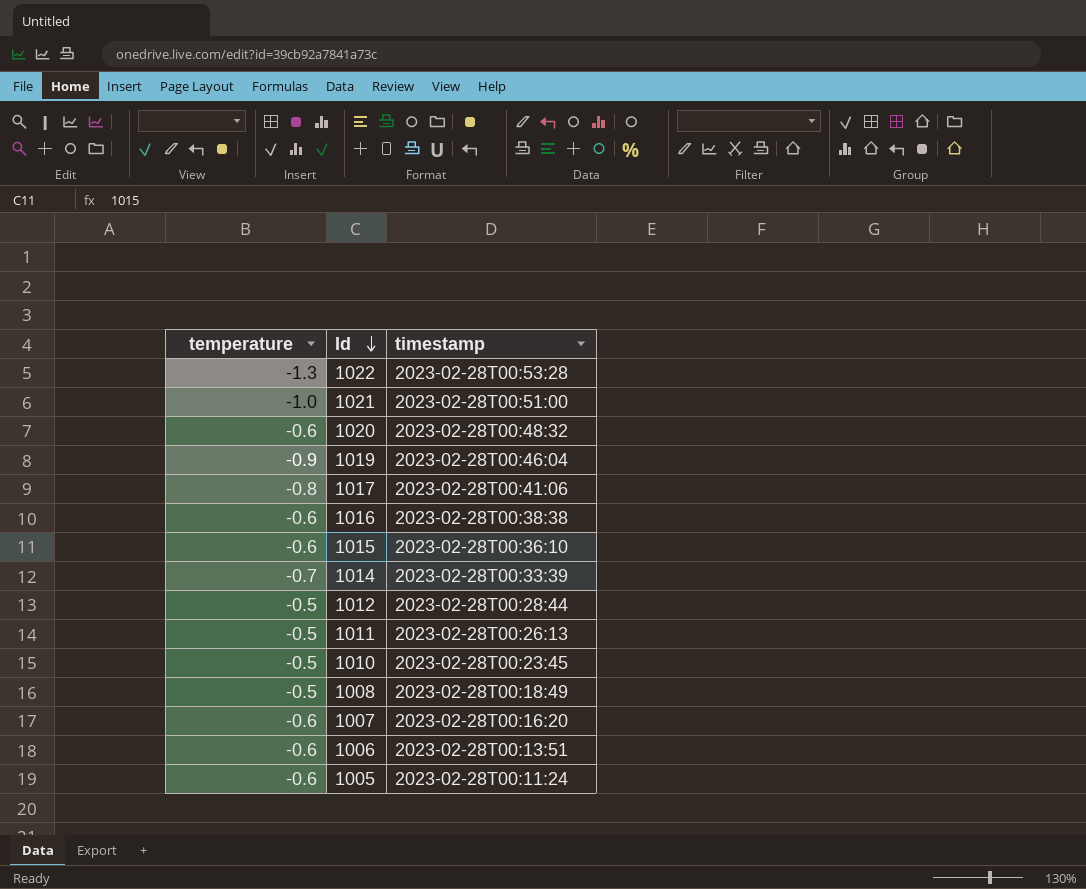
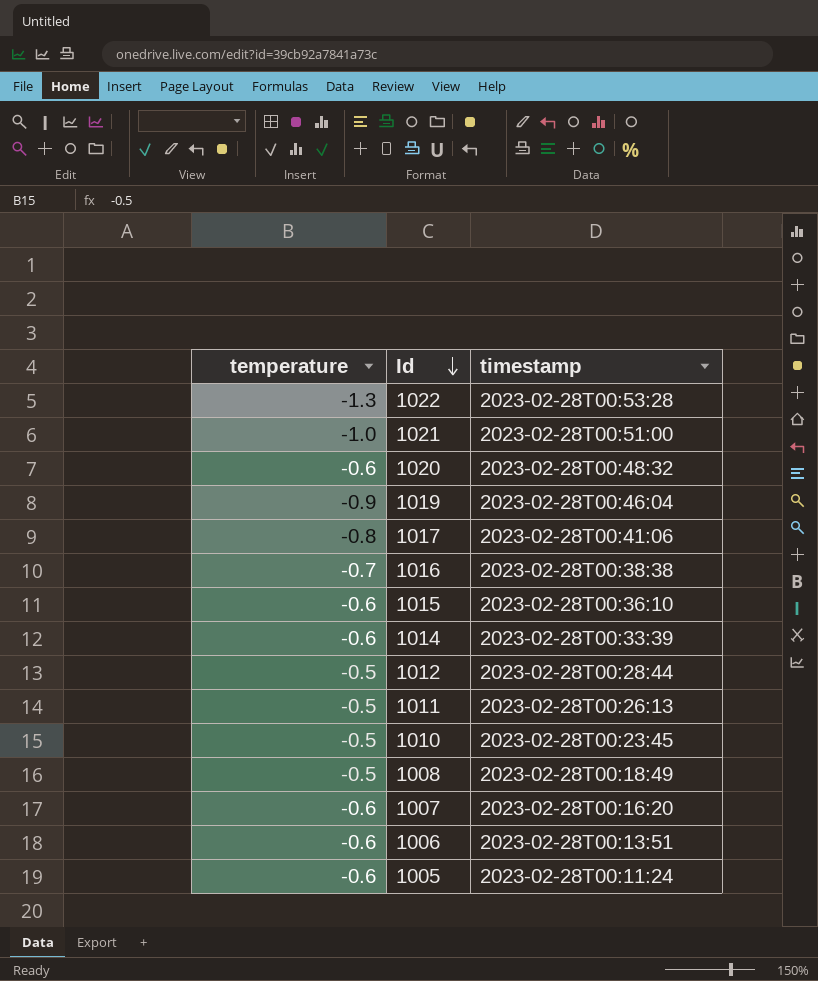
1016 | temperature: -0.6 -> -0.7
1014 | temperature: -0.7 -> -0.6

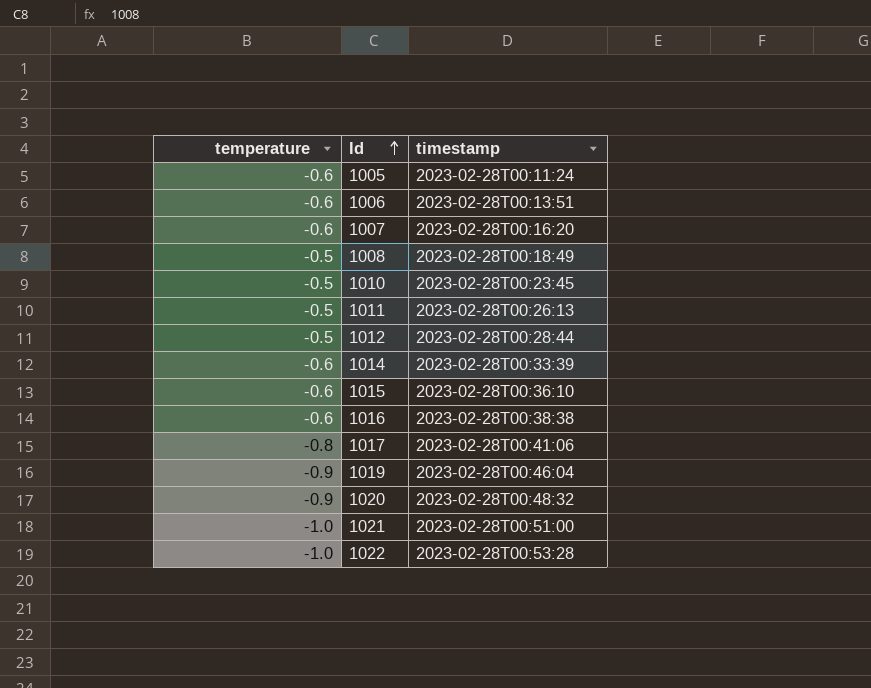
row order: Id descending -> Id ascending
1016 | temperature: -0.7 -> -0.6
1020 | temperature: -0.6 -> -0.9
1022 | temperature: -1.3 -> -1.0

